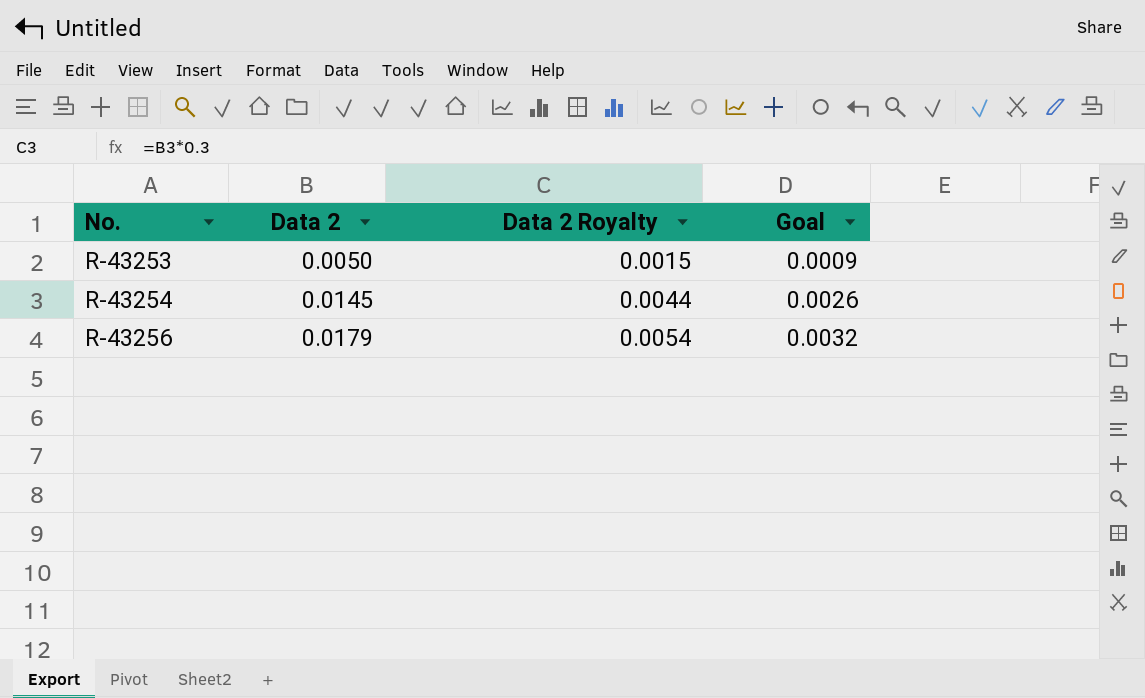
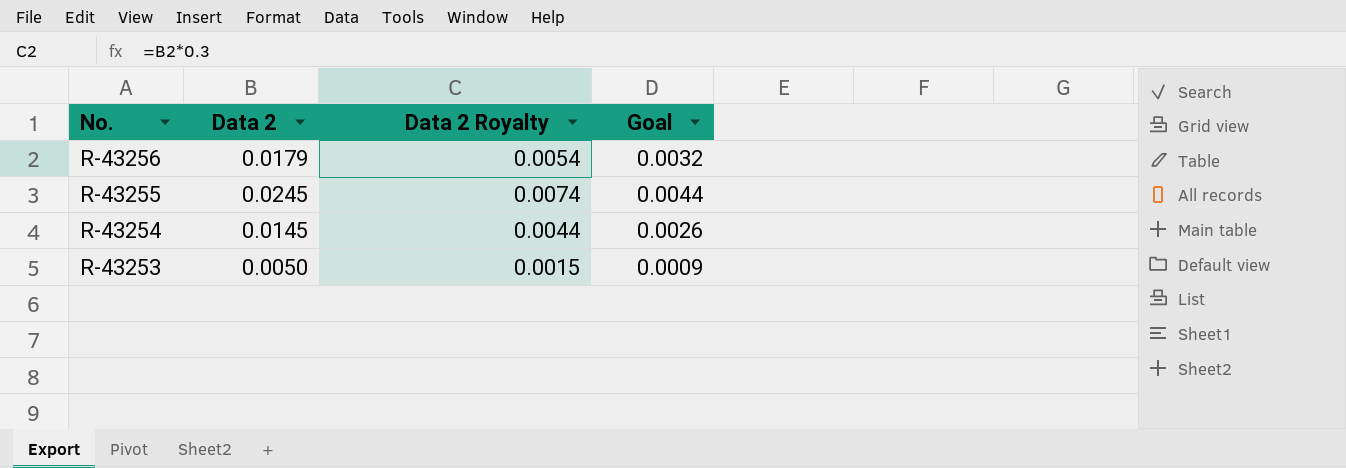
row order: No. ascending -> No. descending
row R-43255: none -> 0.0245 | 0.0074 | 0.0044

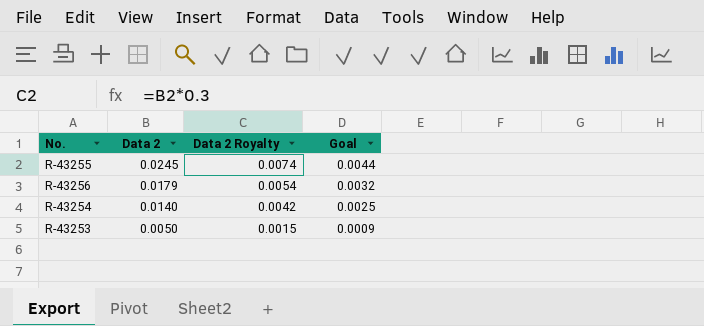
row order: No. descending -> Data 2 descending
R-43254 | Data 2: 0.0145 -> 0.0140
R-43254 | Data 2 Royalty: 0.0044 -> 0.0042
R-43254 | Goal: 0.0026 -> 0.0025

